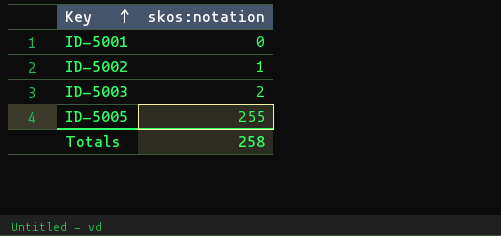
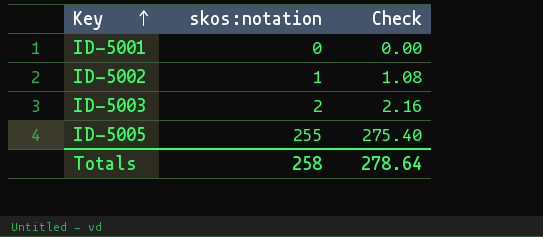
column Check | formula: none -> [skos:notation] * 1.08

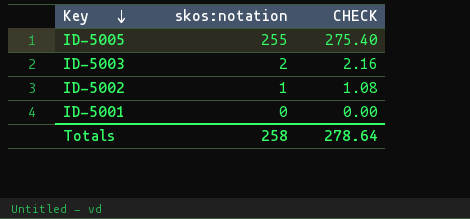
row order: Key ascending -> Key descending
column name: Check -> CHECK

